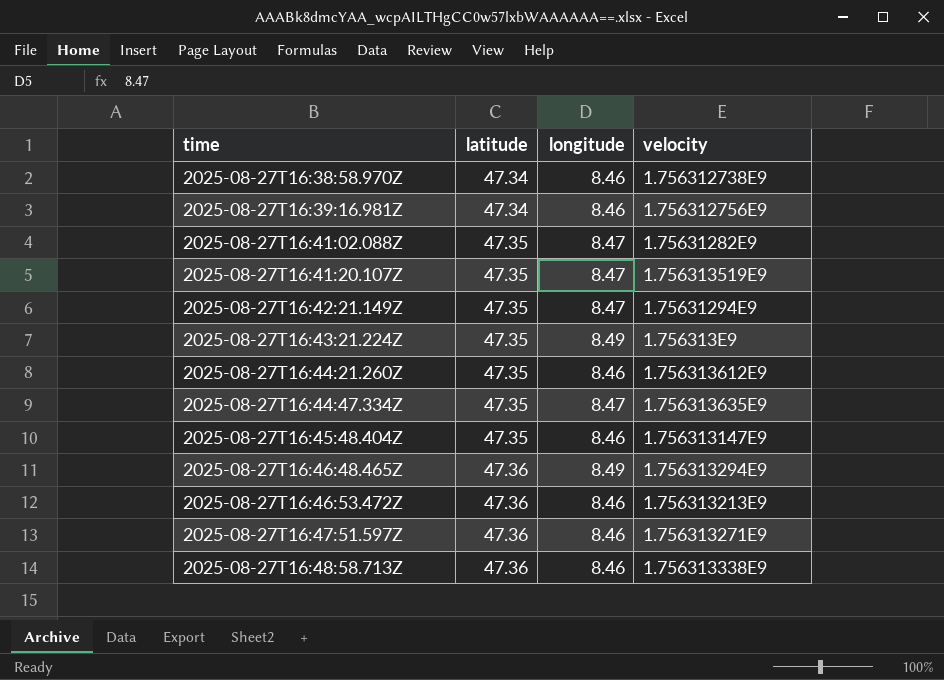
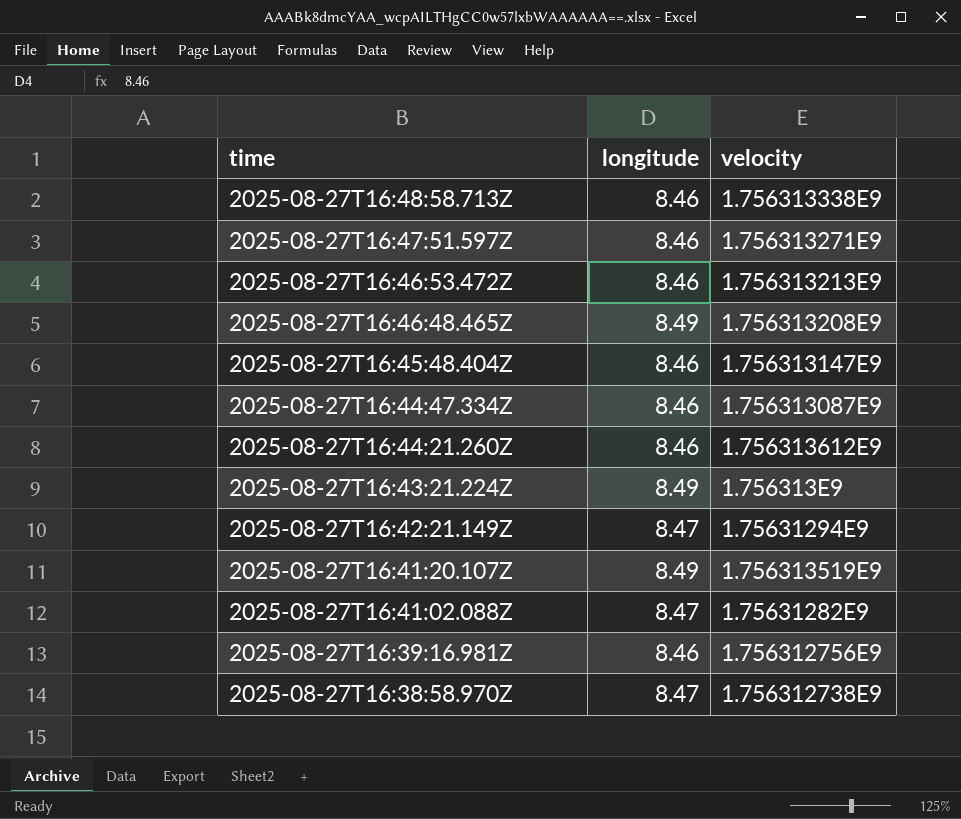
row order: time ascending -> time descending
column latitude | position: 2 -> none
2025-08-27T16:46:48.465Z | velocity: 1.756313294E9 -> 1.756313208E9
2025-08-27T16:44:47.334Z | longitude: 8.47 -> 8.46
2025-08-27T16:44:47.334Z | velocity: 1.756313635E9 -> 1.756313087E9
2025-08-27T16:41:20.107Z | longitude: 8.47 -> 8.49
2025-08-27T16:38:58.970Z | longitude: 8.46 -> 8.47

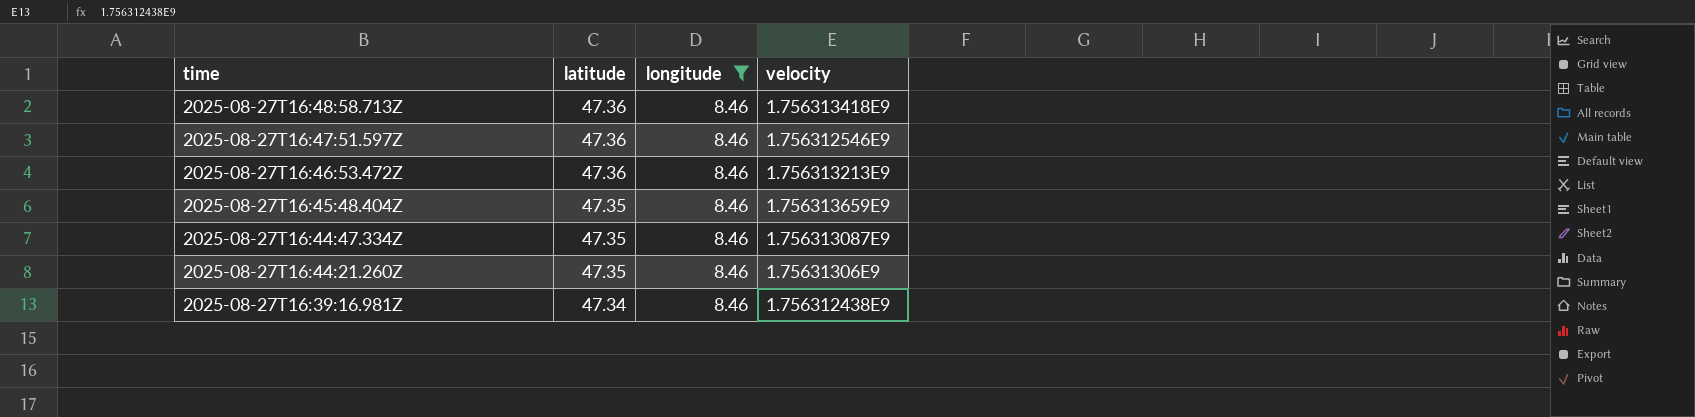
filter: none -> longitude = 8.46
column latitude | position: none -> 2
2025-08-27T16:48:58.713Z | velocity: 1.756313338E9 -> 1.756313418E9
2025-08-27T16:47:51.597Z | velocity: 1.756313271E9 -> 1.756312546E9
2025-08-27T16:45:48.404Z | velocity: 1.756313147E9 -> 1.756313659E9
2025-08-27T16:44:21.260Z | velocity: 1.756313612E9 -> 1.75631306E9
2025-08-27T16:39:16.981Z | velocity: 1.756312756E9 -> 1.756312438E9

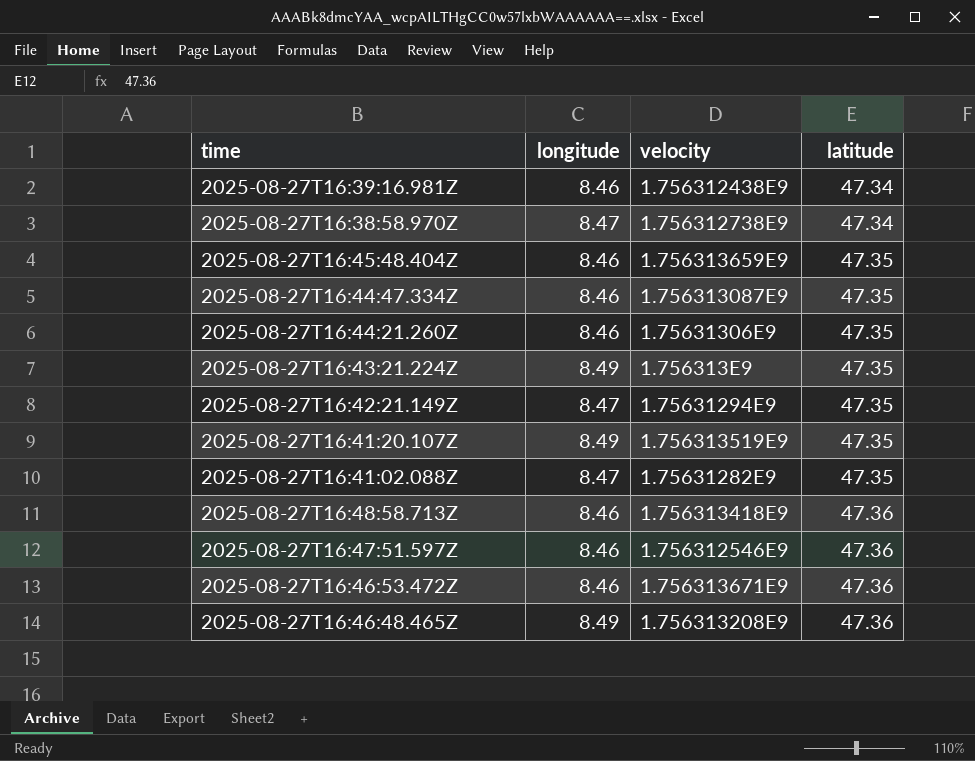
filter: longitude = 8.46 -> none
row order: time descending -> latitude ascending
column latitude | position: 2 -> 4
2025-08-27T16:46:53.472Z | velocity: 1.756313213E9 -> 1.756313671E9

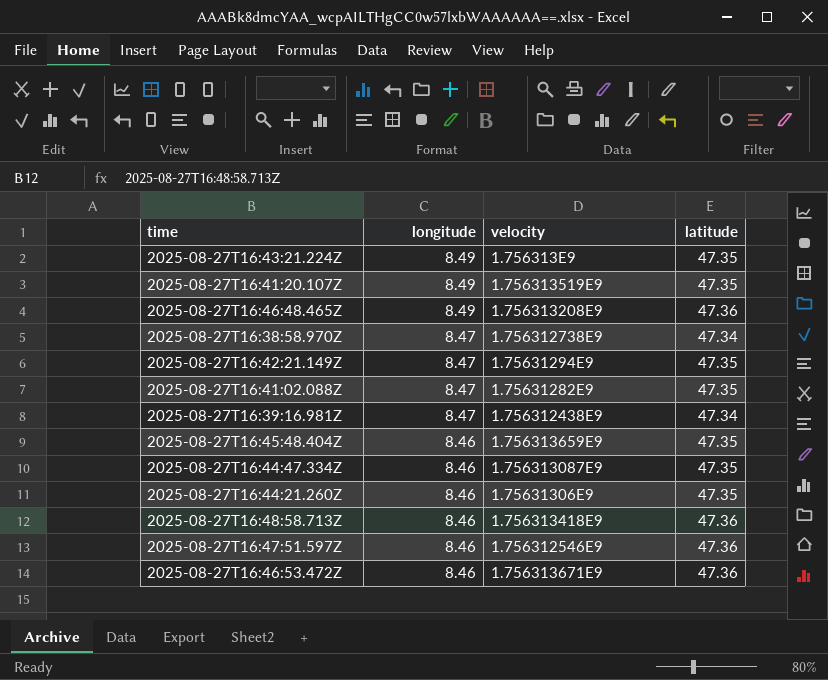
row order: latitude ascending -> longitude descending
2025-08-27T16:39:16.981Z | longitude: 8.46 -> 8.47

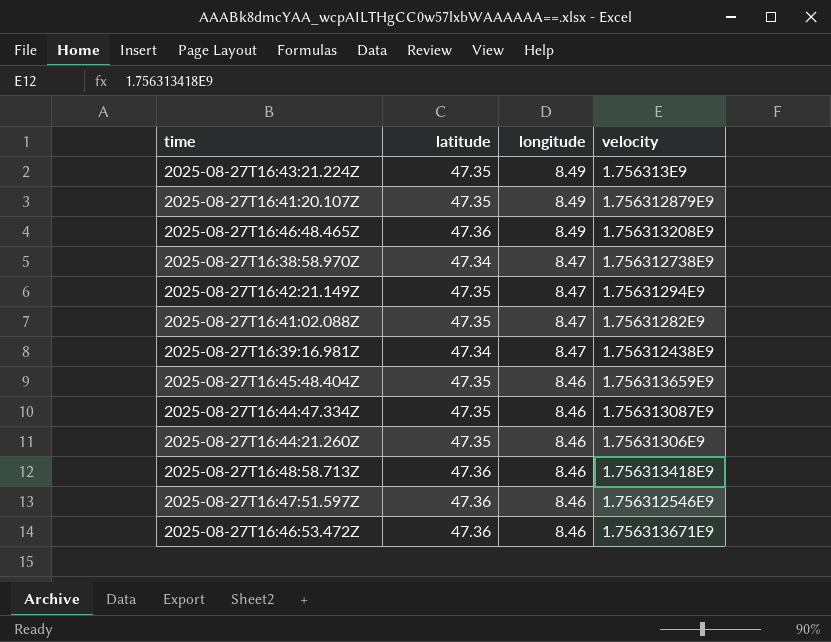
column latitude | position: 4 -> 2
2025-08-27T16:41:20.107Z | velocity: 1.756313519E9 -> 1.756312879E9

